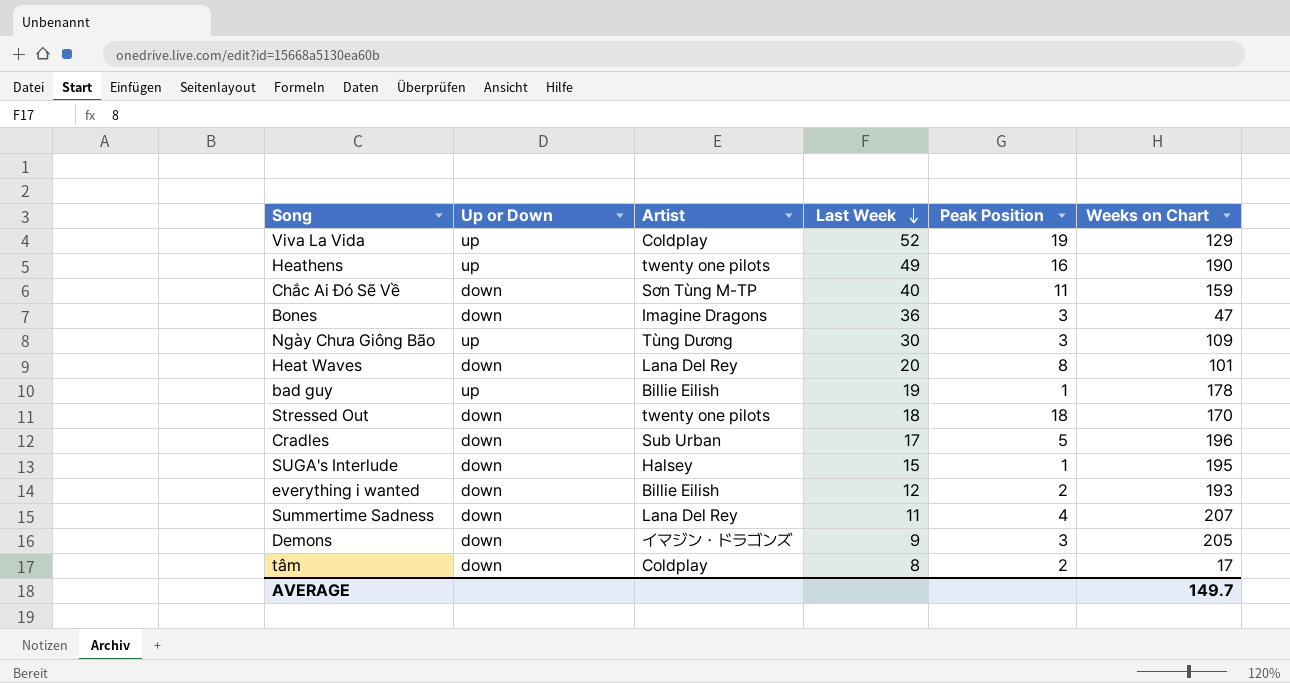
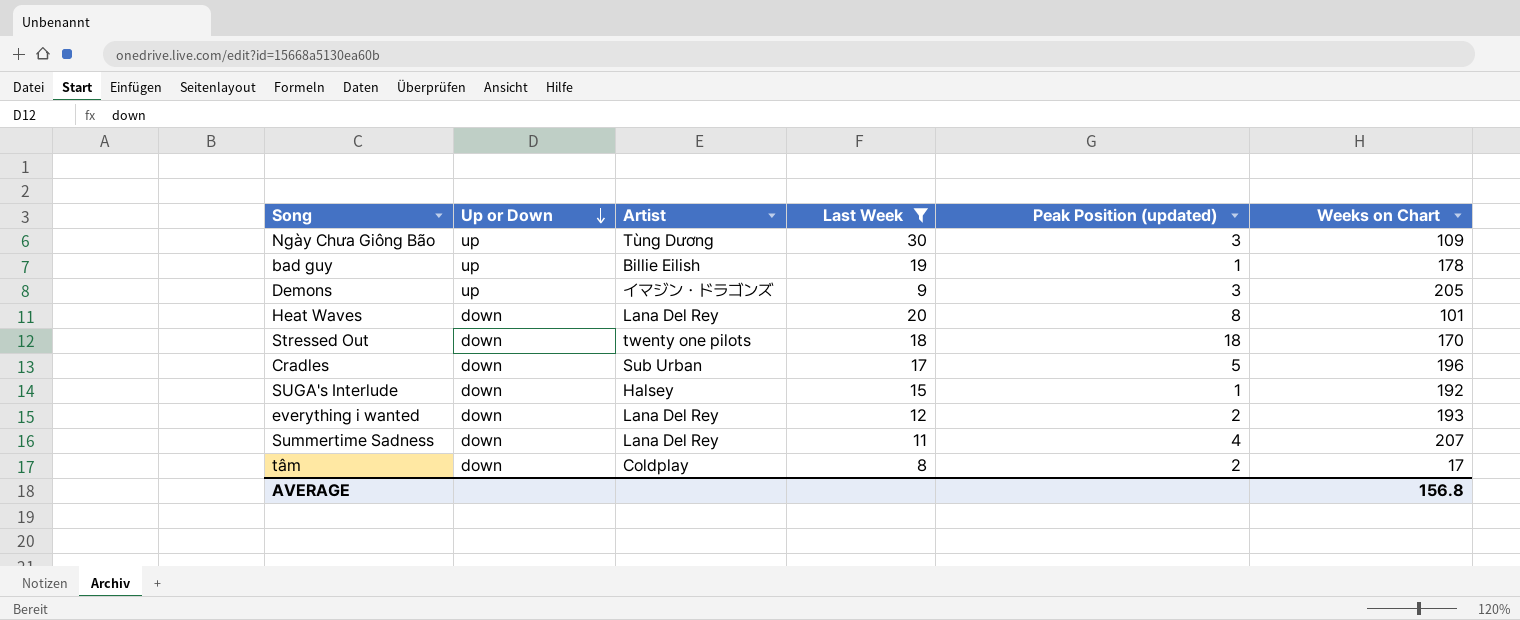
filter: none -> Last Week <= 30
row order: Last Week descending -> Up or Down descending
column name: Peak Position -> Peak Position (updated)
Demons | Up or Down: down -> up
SUGA's Interlude | Weeks on Chart: 195 -> 192
everything i wanted | Artist: Billie Eilish -> Lana Del Rey
AVERAGE | Weeks on Chart: 149.7 -> 156.8

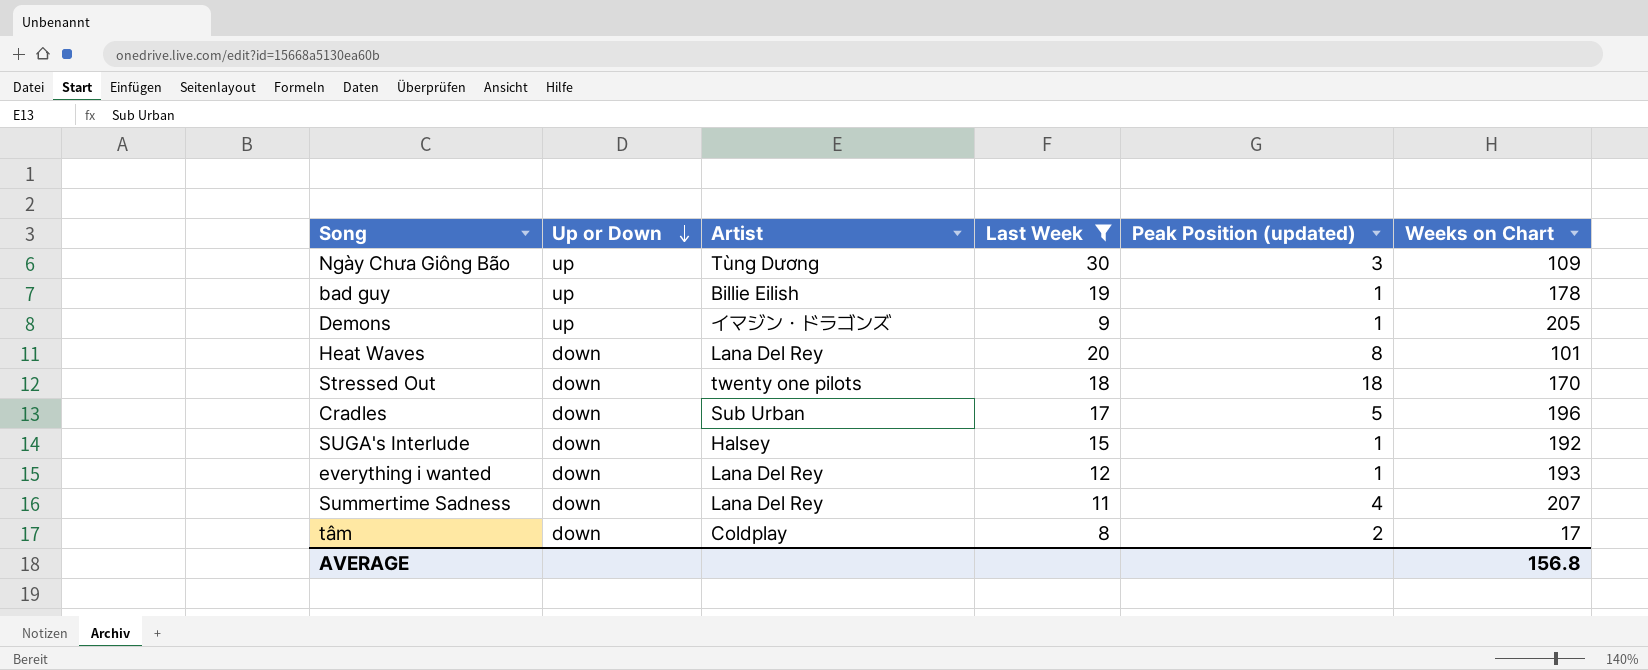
Demons | Peak Position (updated): 3 -> 1
everything i wanted | Peak Position (updated): 2 -> 1

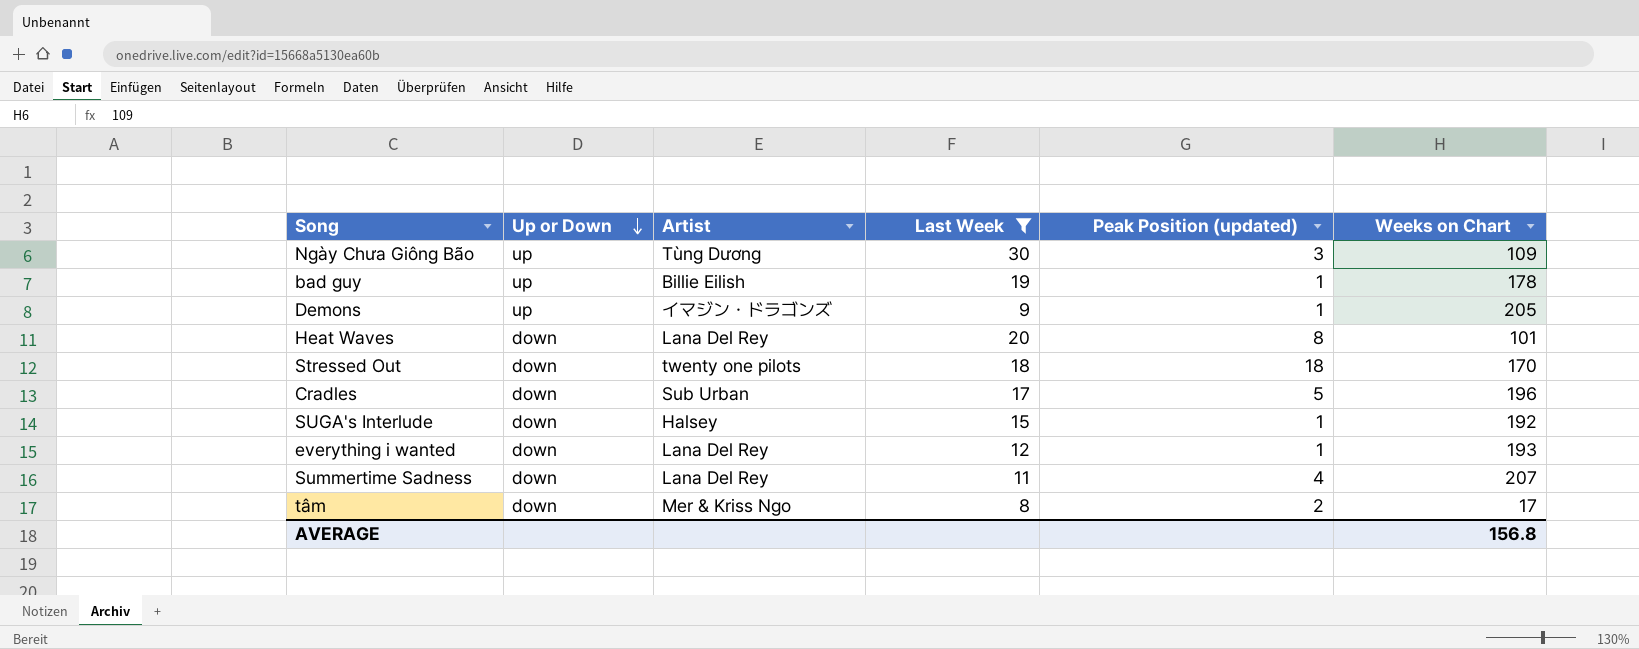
tâm | Artist: Coldplay -> Mer & Kriss Ngo

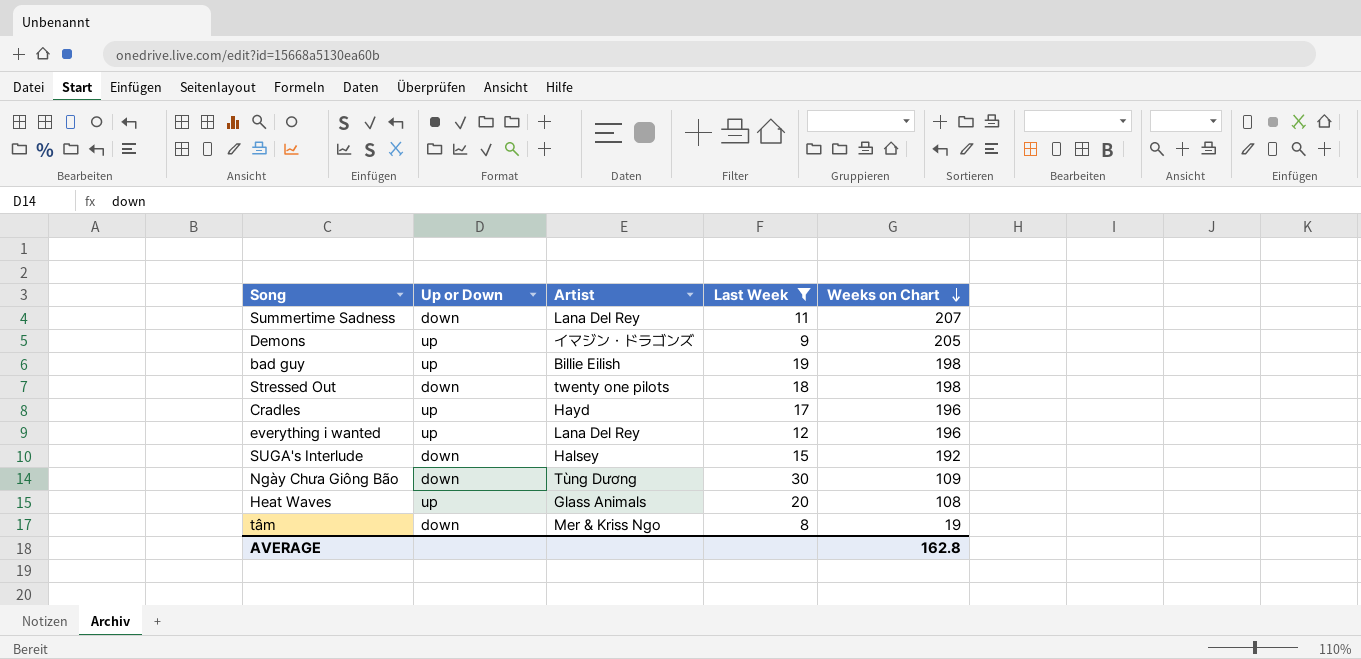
row order: Up or Down descending -> Weeks on Chart descending
column Peak Position (updated) | position: 5 -> none
bad guy | Weeks on Chart: 178 -> 198
Stressed Out | Weeks on Chart: 170 -> 198
Cradles | Up or Down: down -> up
Cradles | Artist: Sub Urban -> Hayd
everything i wanted | Up or Down: down -> up
everything i wanted | Weeks on Chart: 193 -> 196
Ngày Chưa Giông Bão | Up or Down: up -> down
Heat Waves | Up or Down: down -> up
Heat Waves | Artist: Lana Del Rey -> Glass Animals
Heat Waves | Weeks on Chart: 101 -> 108
tâm | Weeks on Chart: 17 -> 19
AVERAGE | Weeks on Chart: 156.8 -> 162.8

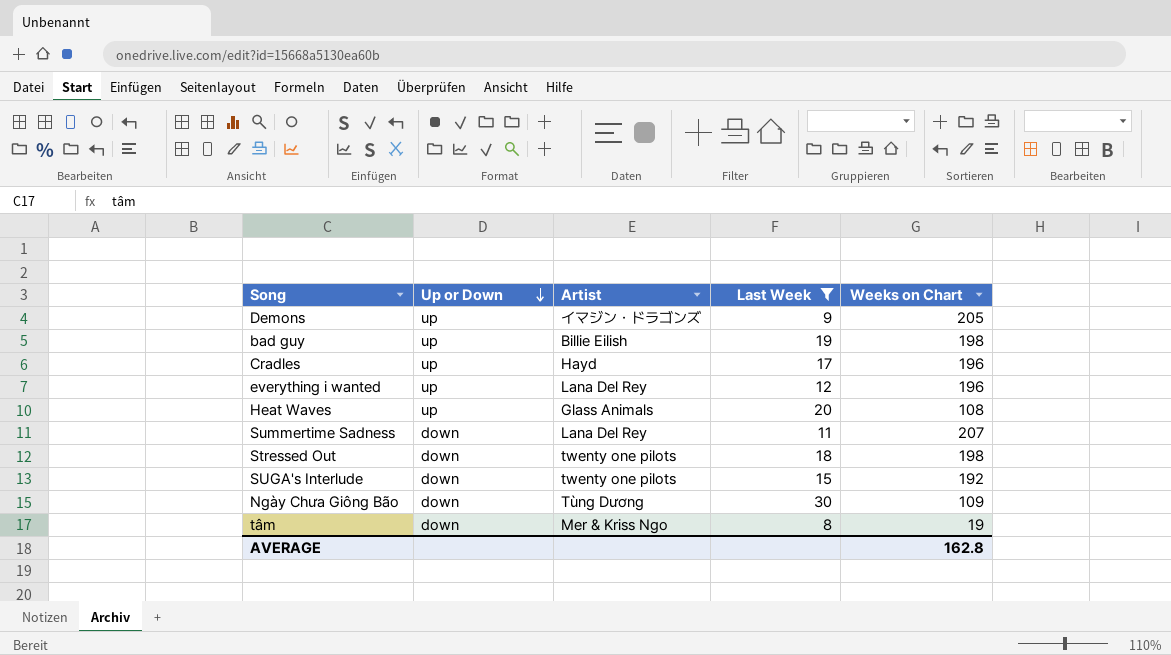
row order: Weeks on Chart descending -> Up or Down descending
SUGA's Interlude | Artist: Halsey -> twenty one pilots

